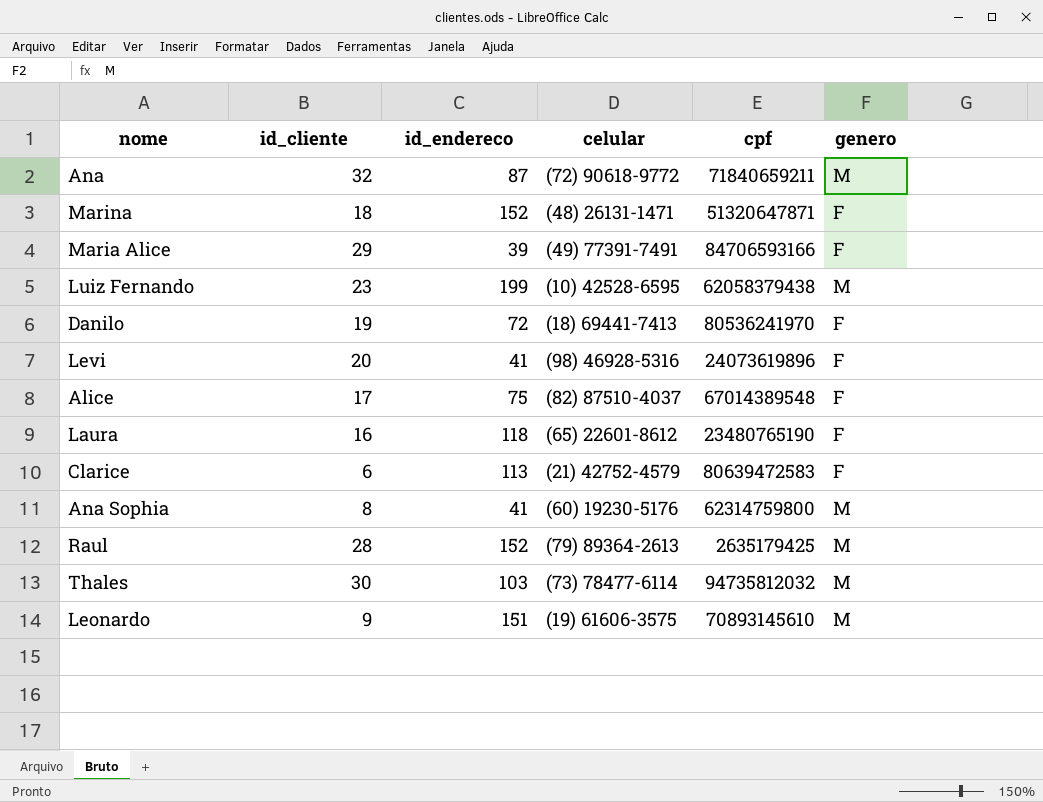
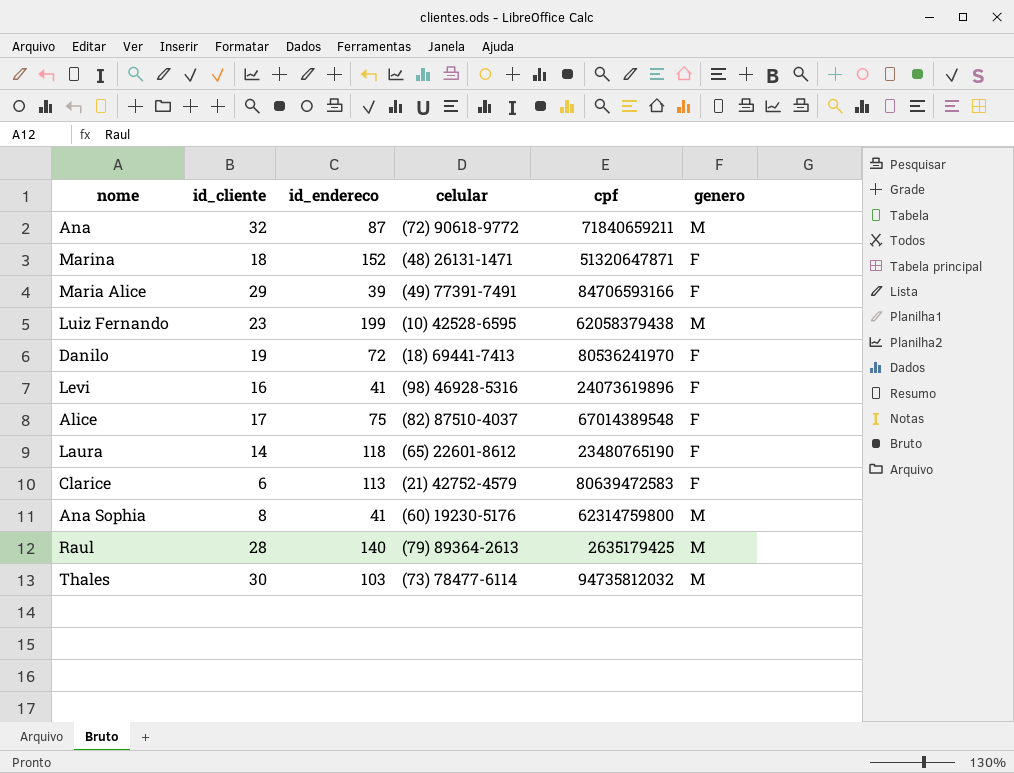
row Leonardo: 9 | 151 | (19) 61606-3575 | 70893145610 | M -> none
Levi | id_cliente: 20 -> 16
Laura | id_cliente: 16 -> 14
Raul | id_endereco: 152 -> 140

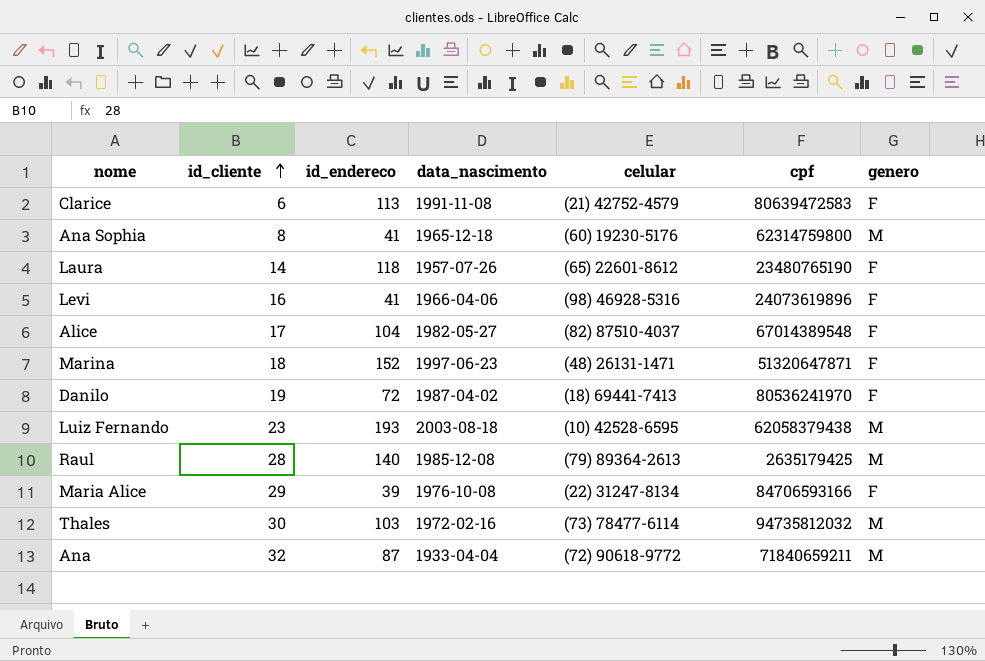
row order: none -> id_cliente ascending
column data_nascimento | position: none -> 4
Alice | id_endereco: 75 -> 104
Luiz Fernando | id_endereco: 199 -> 193
Maria Alice | celular: (49) 77391-7491 -> (22) 31247-8134

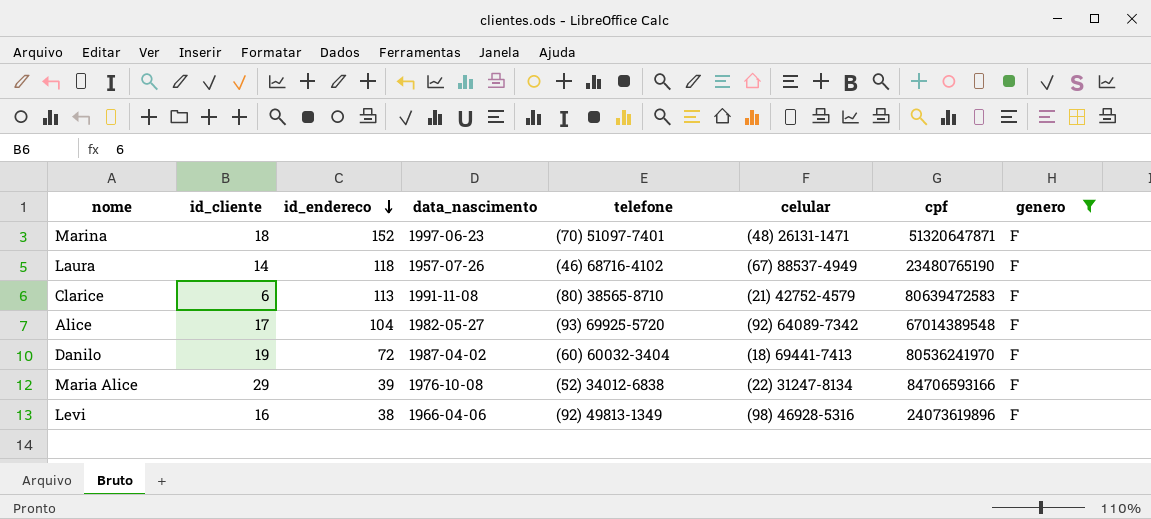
filter: none -> genero = F
row order: id_cliente ascending -> id_endereco descending
column telefone | position: none -> 5
Laura | celular: (65) 22601-8612 -> (67) 88537-4949
Alice | celular: (82) 87510-4037 -> (92) 64089-7342
Levi | id_endereco: 41 -> 38

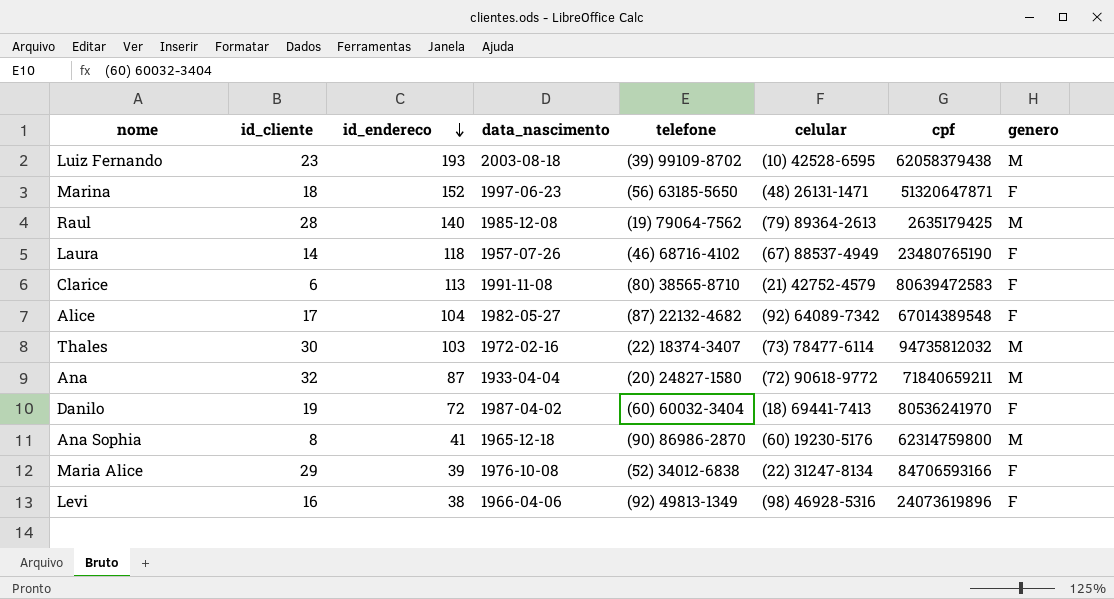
filter: genero = F -> none
Marina | telefone: (70) 51097-7401 -> (56) 63185-5650
Alice | telefone: (93) 69925-5720 -> (87) 22132-4682

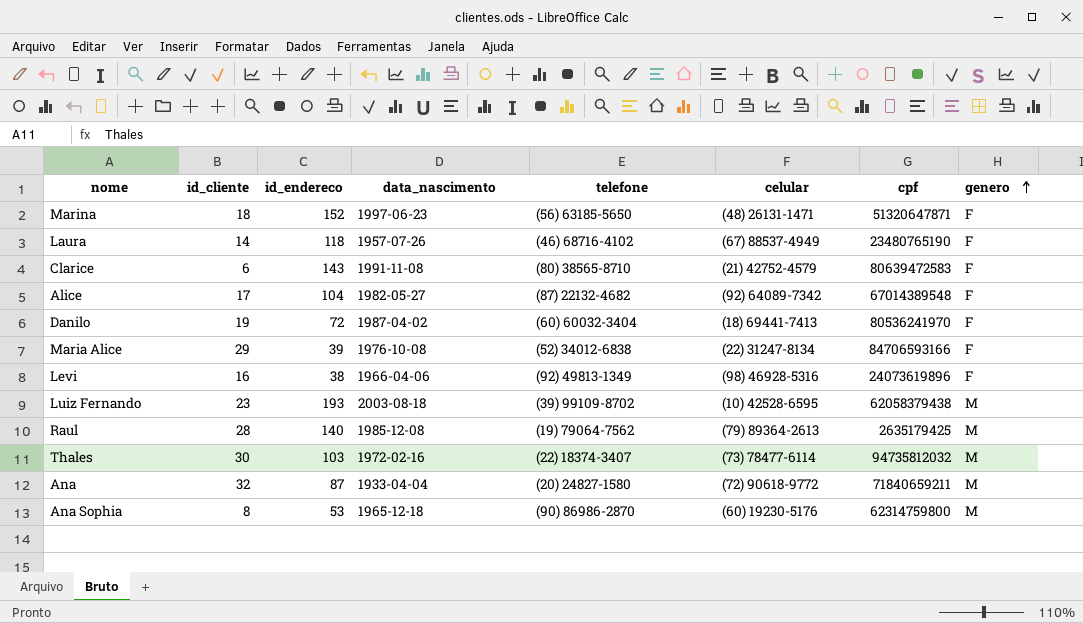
row order: id_endereco descending -> genero ascending
Clarice | id_endereco: 113 -> 143
Ana Sophia | id_endereco: 41 -> 53

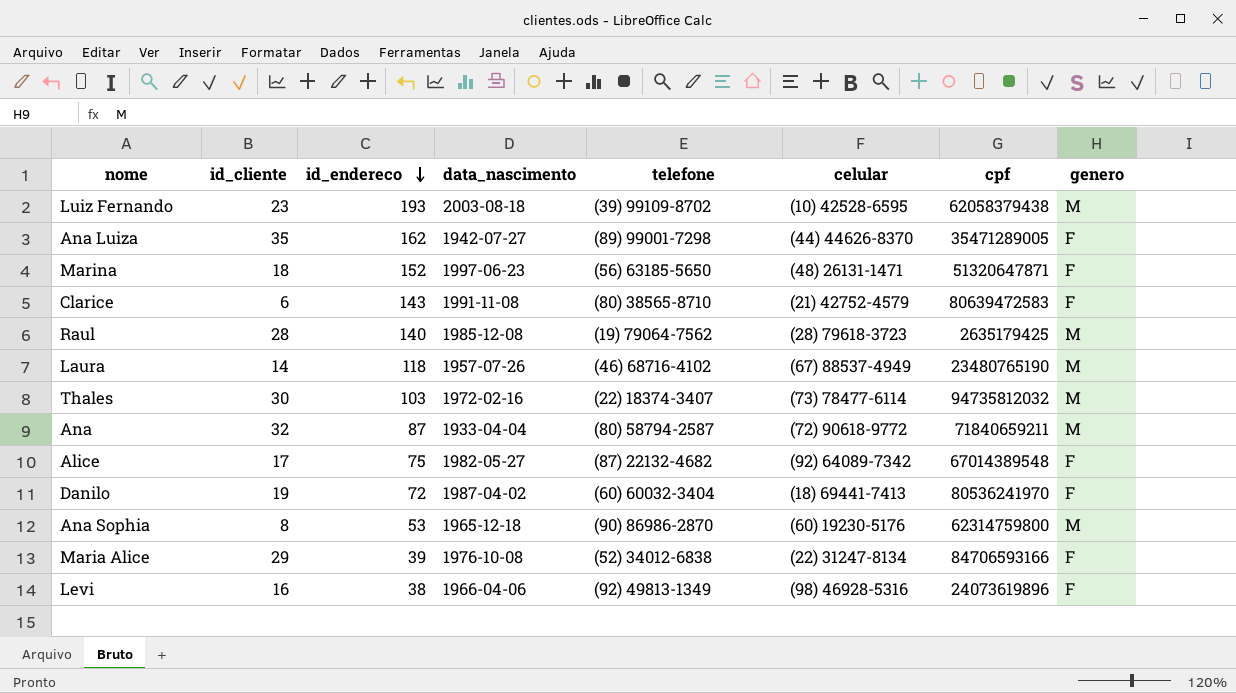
row order: genero ascending -> id_endereco descending
row Ana Luiza: none -> 35 | 162 | 1942-07-27 | (89) 99001-7298 | (44) 44626-8370 | 35471289005 | F
Raul | celular: (79) 89364-2613 -> (28) 79618-3723
Laura | genero: F -> M
Ana | telefone: (20) 24827-1580 -> (80) 58794-2587
Alice | id_endereco: 104 -> 75

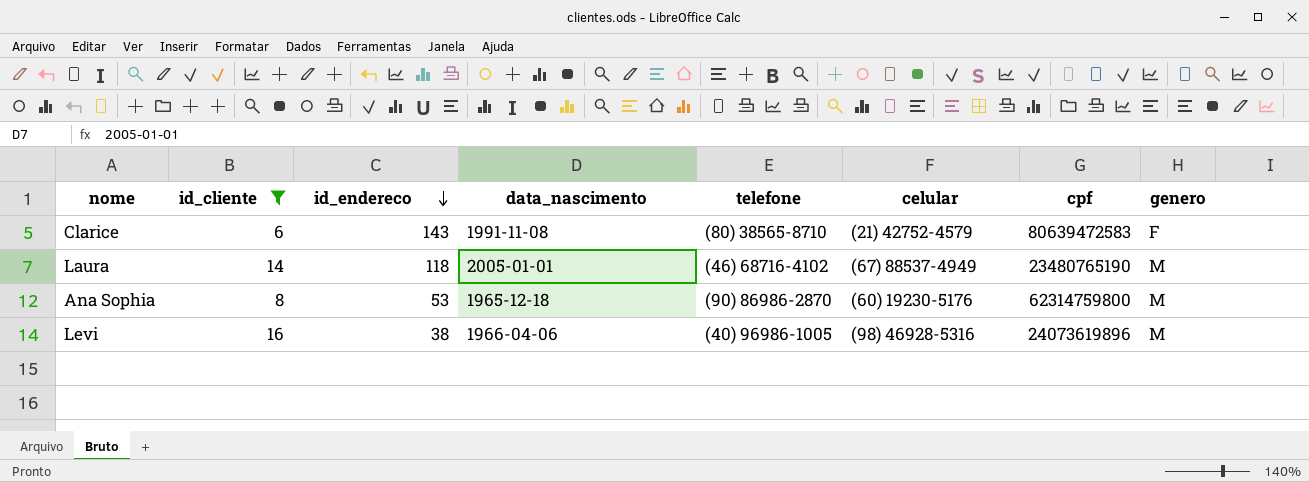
filter: none -> id_cliente <= 16
Laura | data_nascimento: 1957-07-26 -> 2005-01-01
Levi | telefone: (92) 49813-1349 -> (40) 96986-1005
Levi | genero: F -> M

